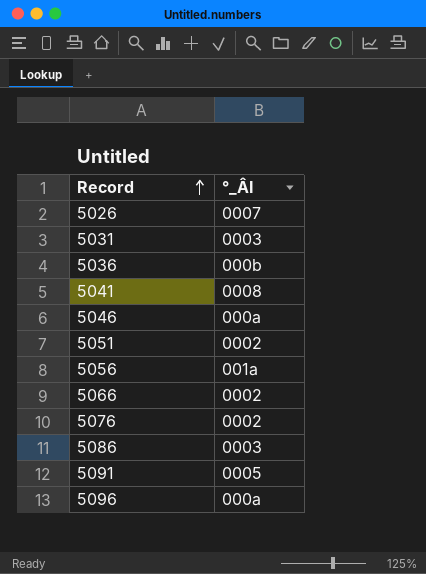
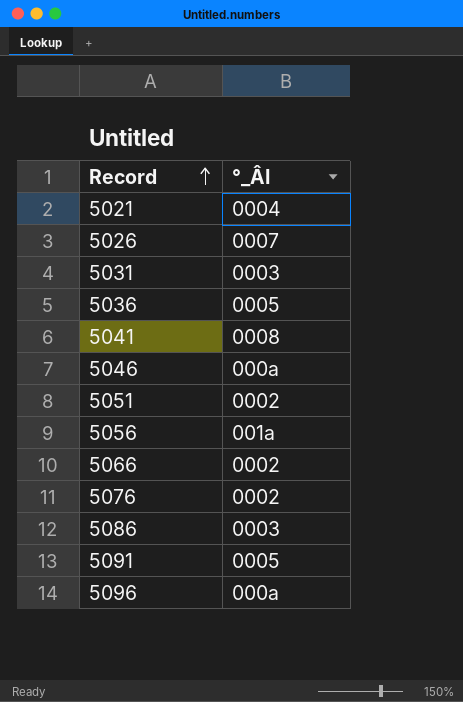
row 5021: none -> 0004
5036 | °_ÂI: 000b -> 0005

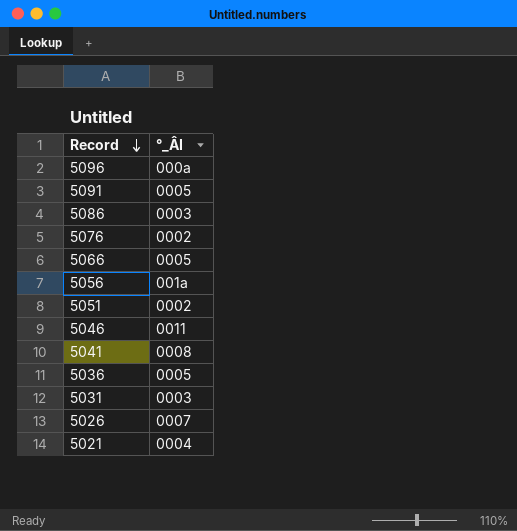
row order: Record ascending -> Record descending
5066 | °_ÂI: 0002 -> 0005
5046 | °_ÂI: 000a -> 0011

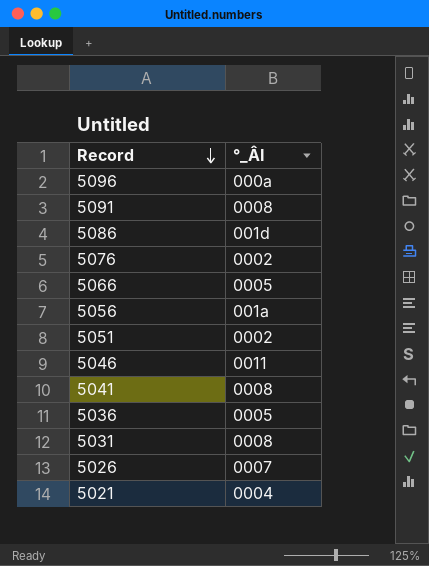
5091 | °_ÂI: 0005 -> 0008
5086 | °_ÂI: 0003 -> 001d
5031 | °_ÂI: 0003 -> 0008

